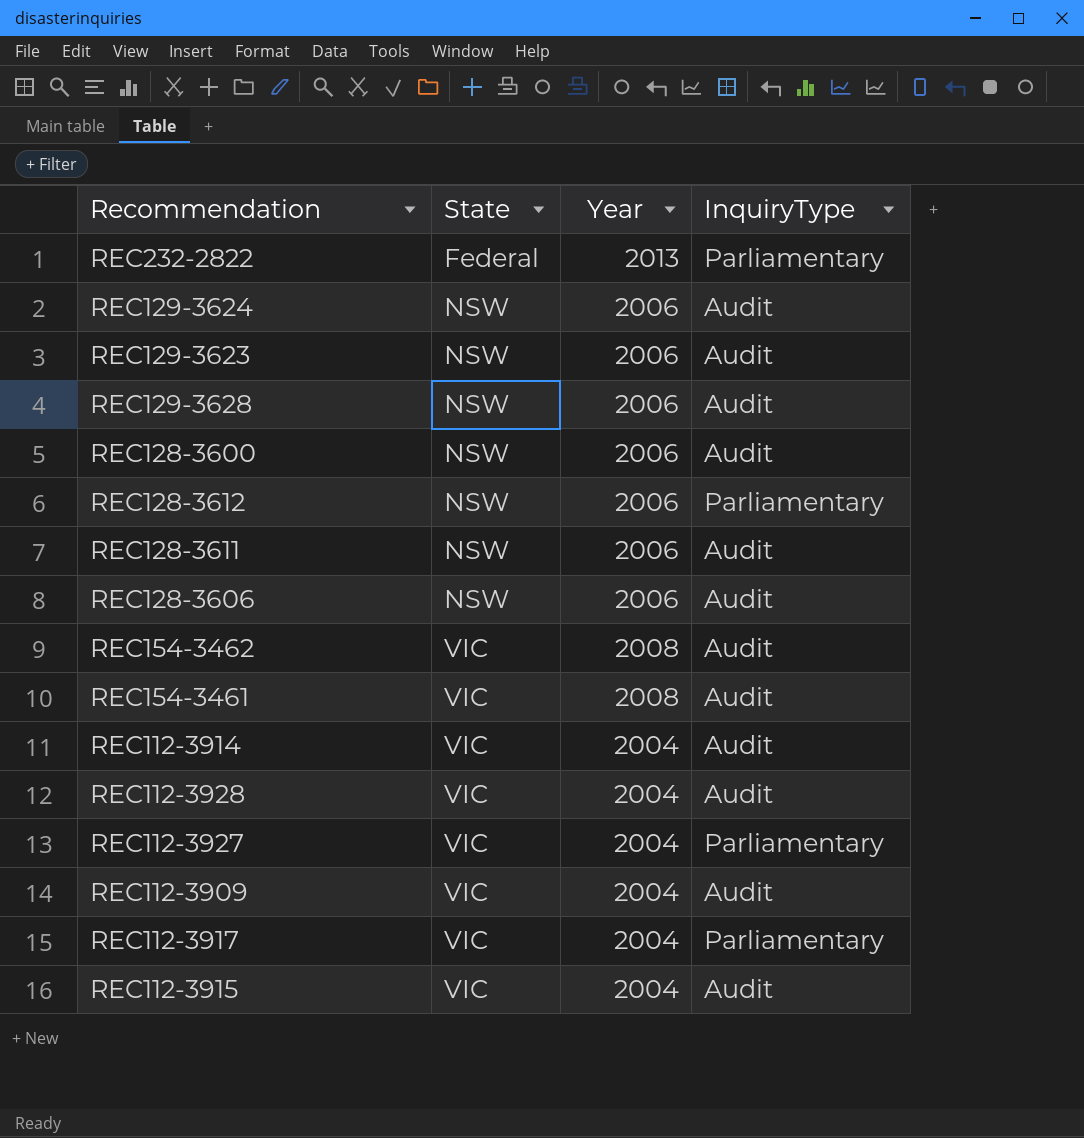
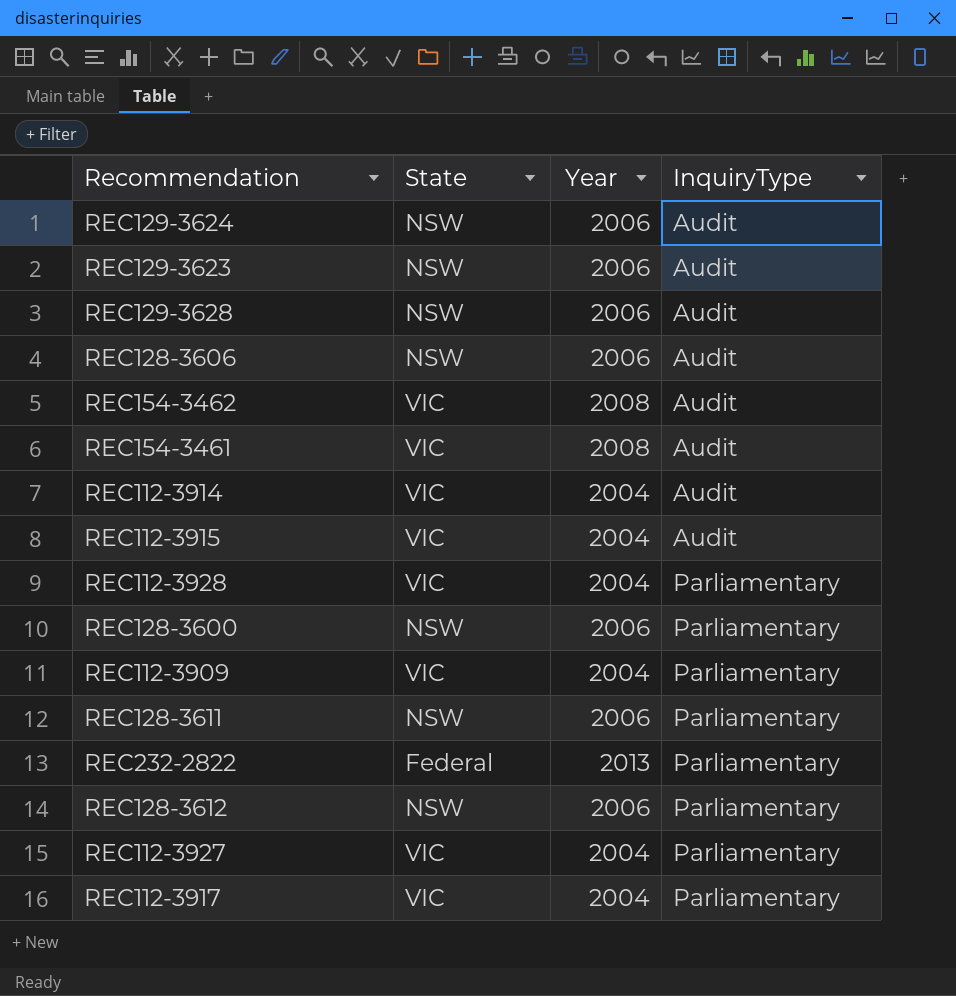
row order: State ascending -> InquiryType ascending
REC112-3928 | InquiryType: Audit -> Parliamentary
REC128-3600 | InquiryType: Audit -> Parliamentary
REC112-3909 | InquiryType: Audit -> Parliamentary
REC128-3611 | InquiryType: Audit -> Parliamentary

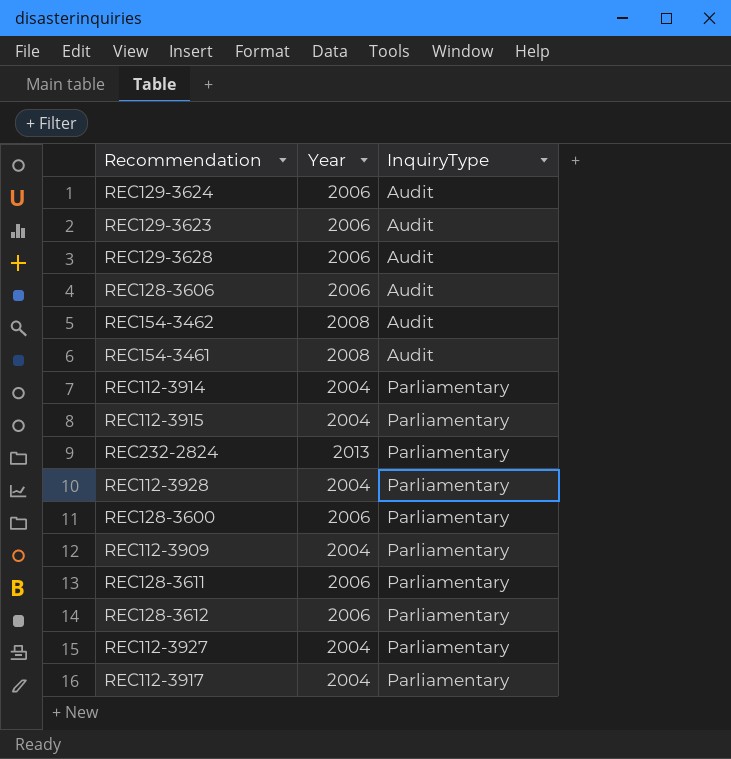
column State | position: 2 -> none
row REC232-2822: Federal | 2013 | Parliamentary -> none
REC112-3914 | InquiryType: Audit -> Parliamentary
REC112-3915 | InquiryType: Audit -> Parliamentary
row REC232-2824: none -> 2013 | Parliamentary

